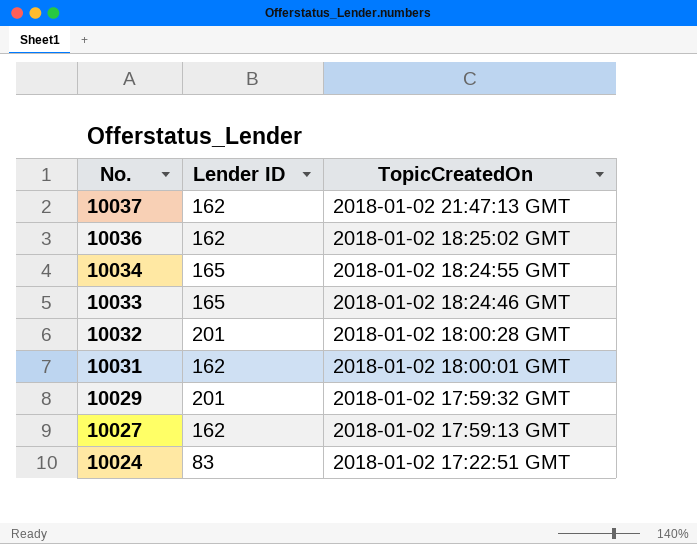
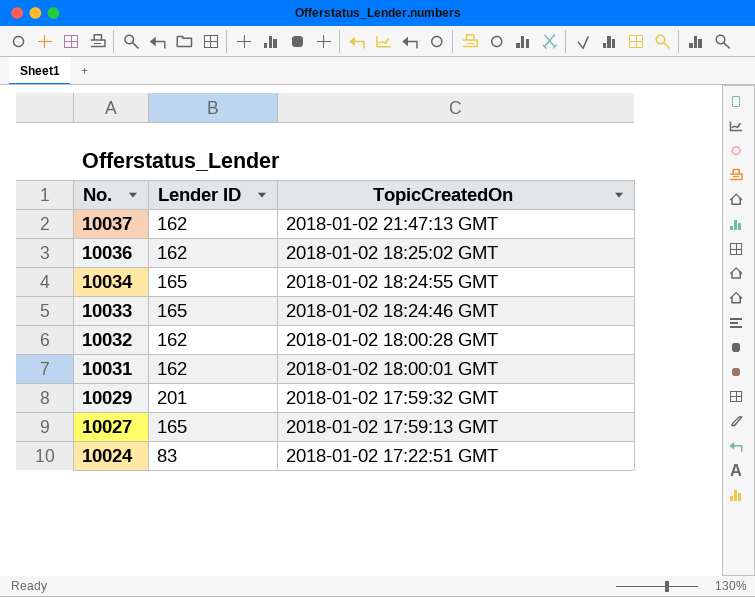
10032 | Lender ID: 201 -> 162
10027 | Lender ID: 162 -> 165

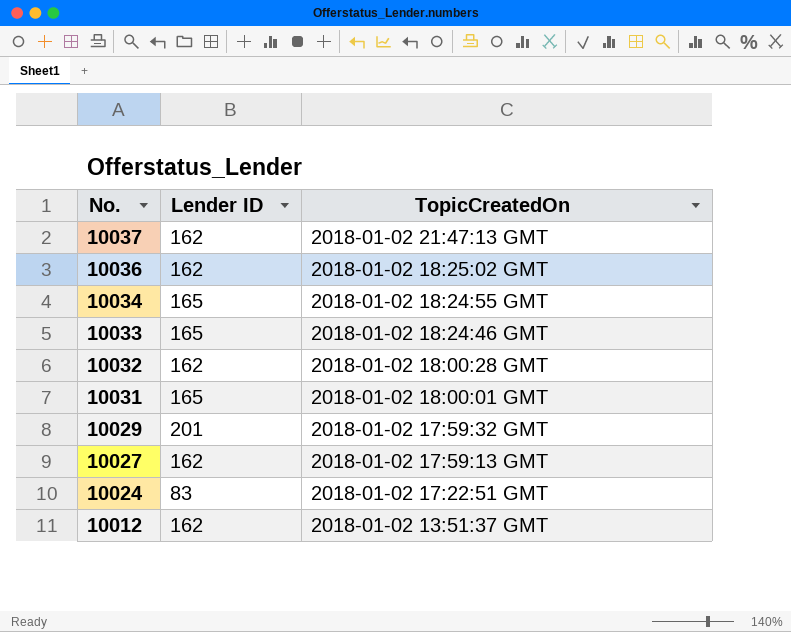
10031 | Lender ID: 162 -> 165
10027 | Lender ID: 165 -> 162
row 10012: none -> 162 | 2018-01-02 13:51:37 GMT

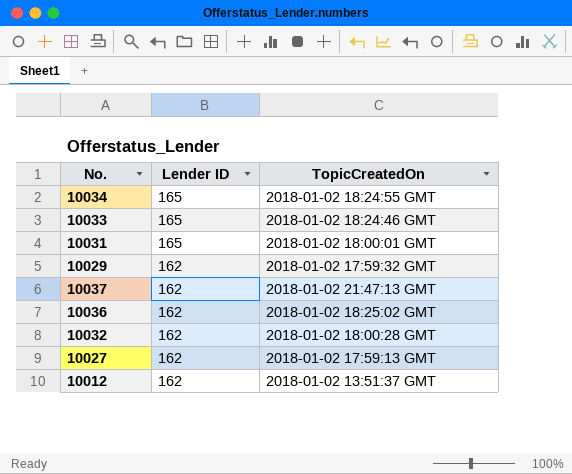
row order: No. descending -> Lender ID descending
row 10024: 83 | 2018-01-02 17:22:51 GMT -> none
10029 | Lender ID: 201 -> 162

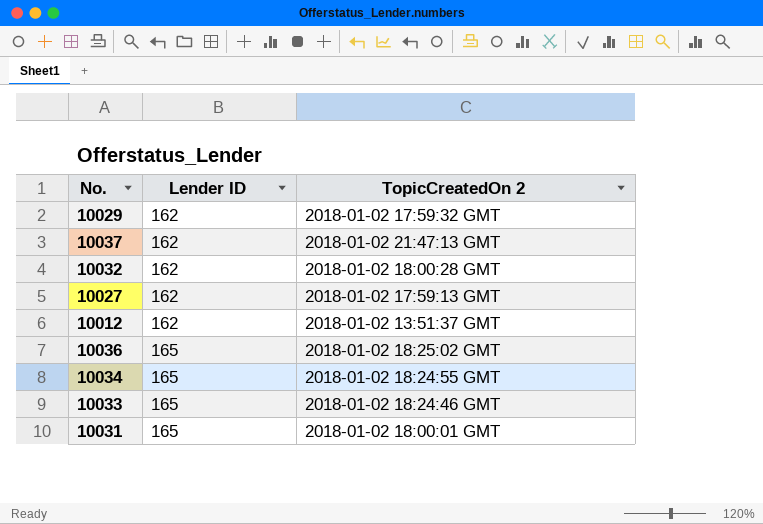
row order: Lender ID descending -> Lender ID ascending
column name: TopicCreatedOn -> TopicCreatedOn 2
10036 | Lender ID: 162 -> 165

